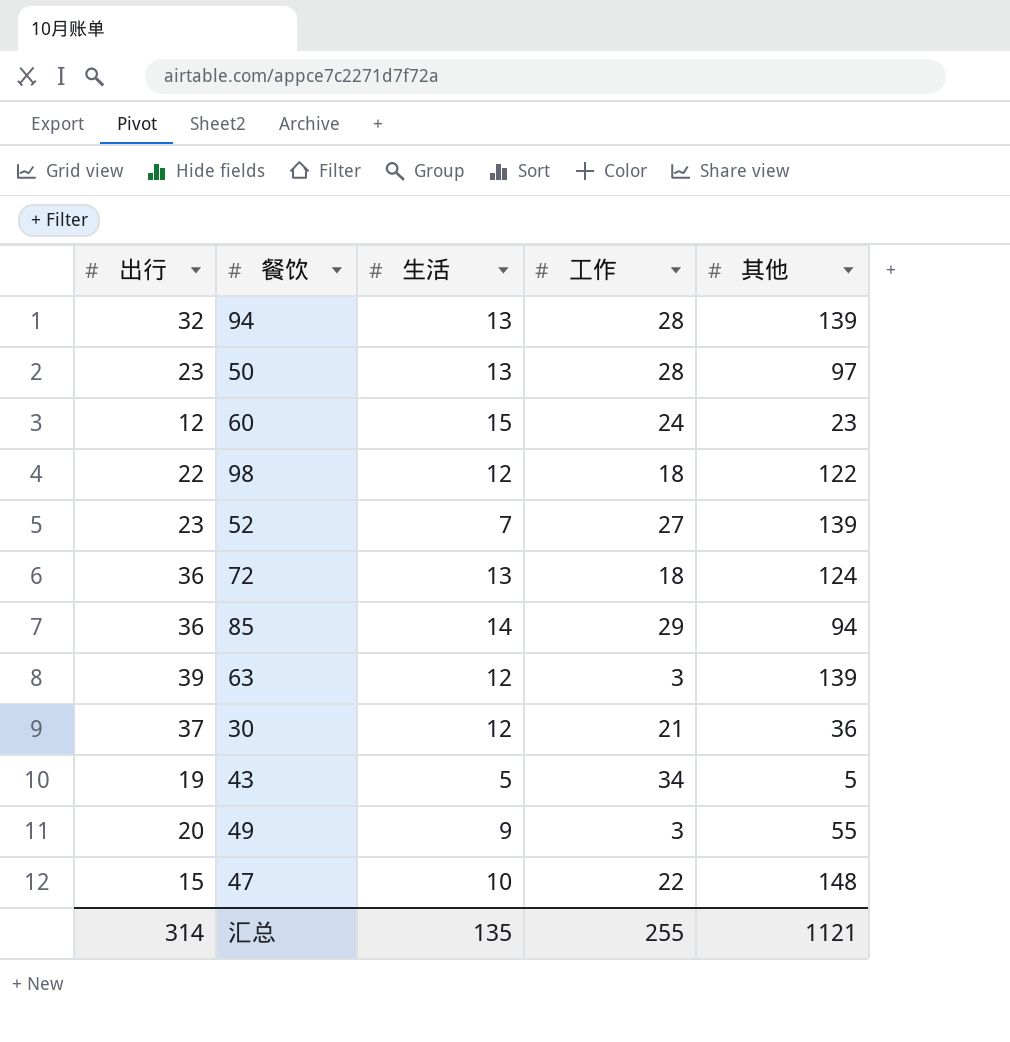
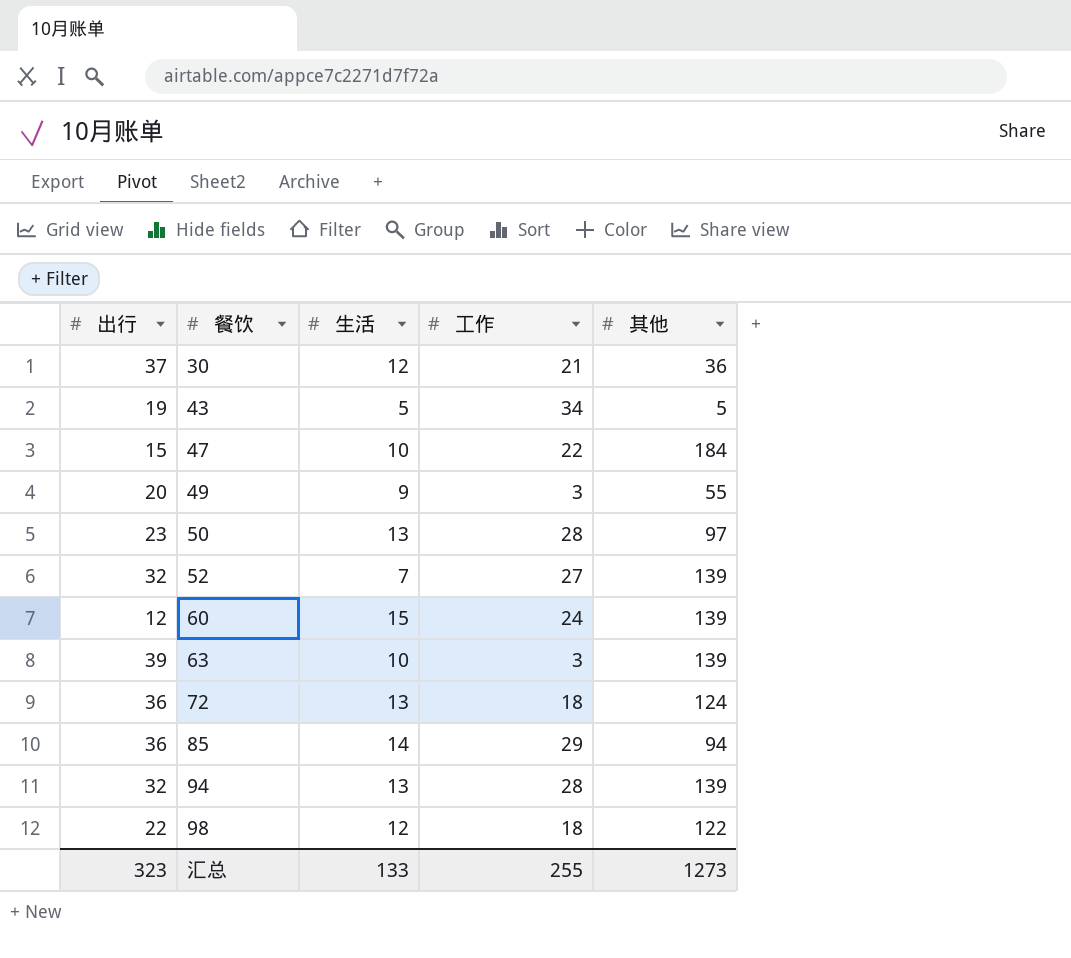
row order: none -> 餐饮 ascending
47 | 其他: 148 -> 184
52 | 出行: 23 -> 32
60 | 其他: 23 -> 139
63 | 生活: 12 -> 10
汇总 | 出行: 314 -> 323
汇总 | 生活: 135 -> 133
汇总 | 其他: 1121 -> 1273

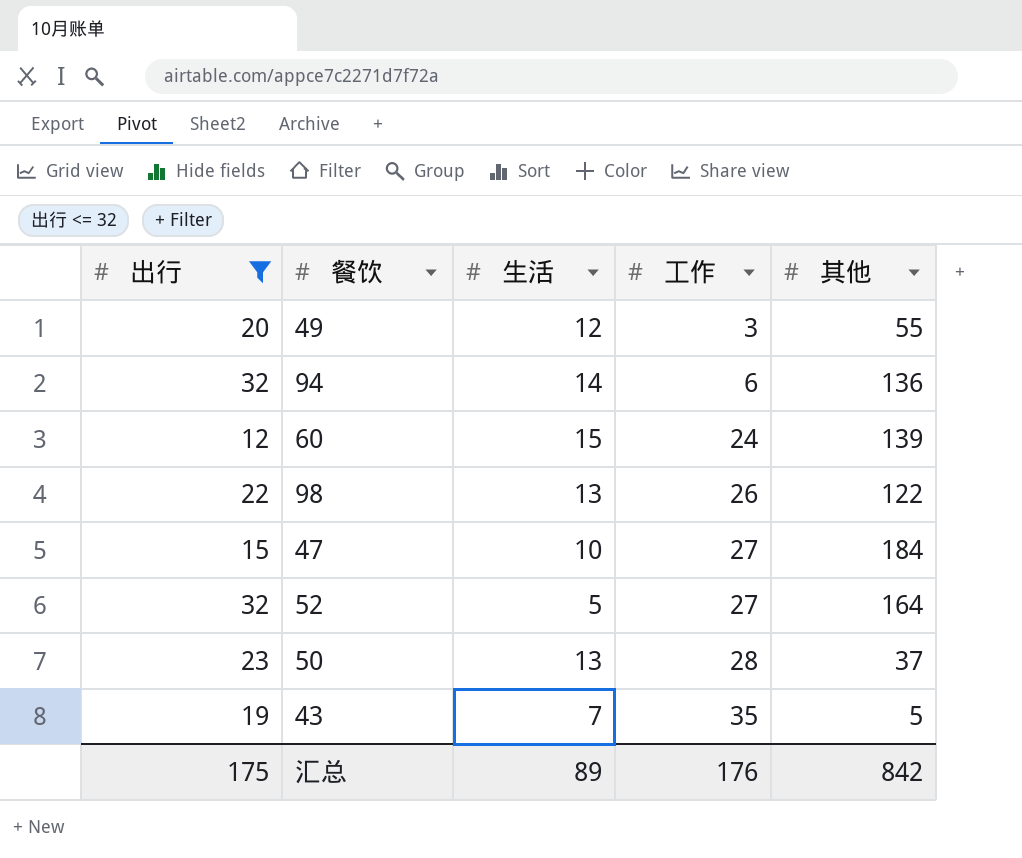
filter: none -> 出行 <= 32
row order: 餐饮 ascending -> 工作 ascending
49 | 生活: 9 -> 12
94 | 生活: 13 -> 14
94 | 工作: 28 -> 6
94 | 其他: 139 -> 136
98 | 生活: 12 -> 13
98 | 工作: 18 -> 26
47 | 工作: 22 -> 27
52 | 生活: 7 -> 5
52 | 其他: 139 -> 164
50 | 其他: 97 -> 37
43 | 生活: 5 -> 7
43 | 工作: 34 -> 35
汇总 | 出行: 323 -> 175
汇总 | 生活: 133 -> 89
汇总 | 工作: 255 -> 176
汇总 | 其他: 1273 -> 842

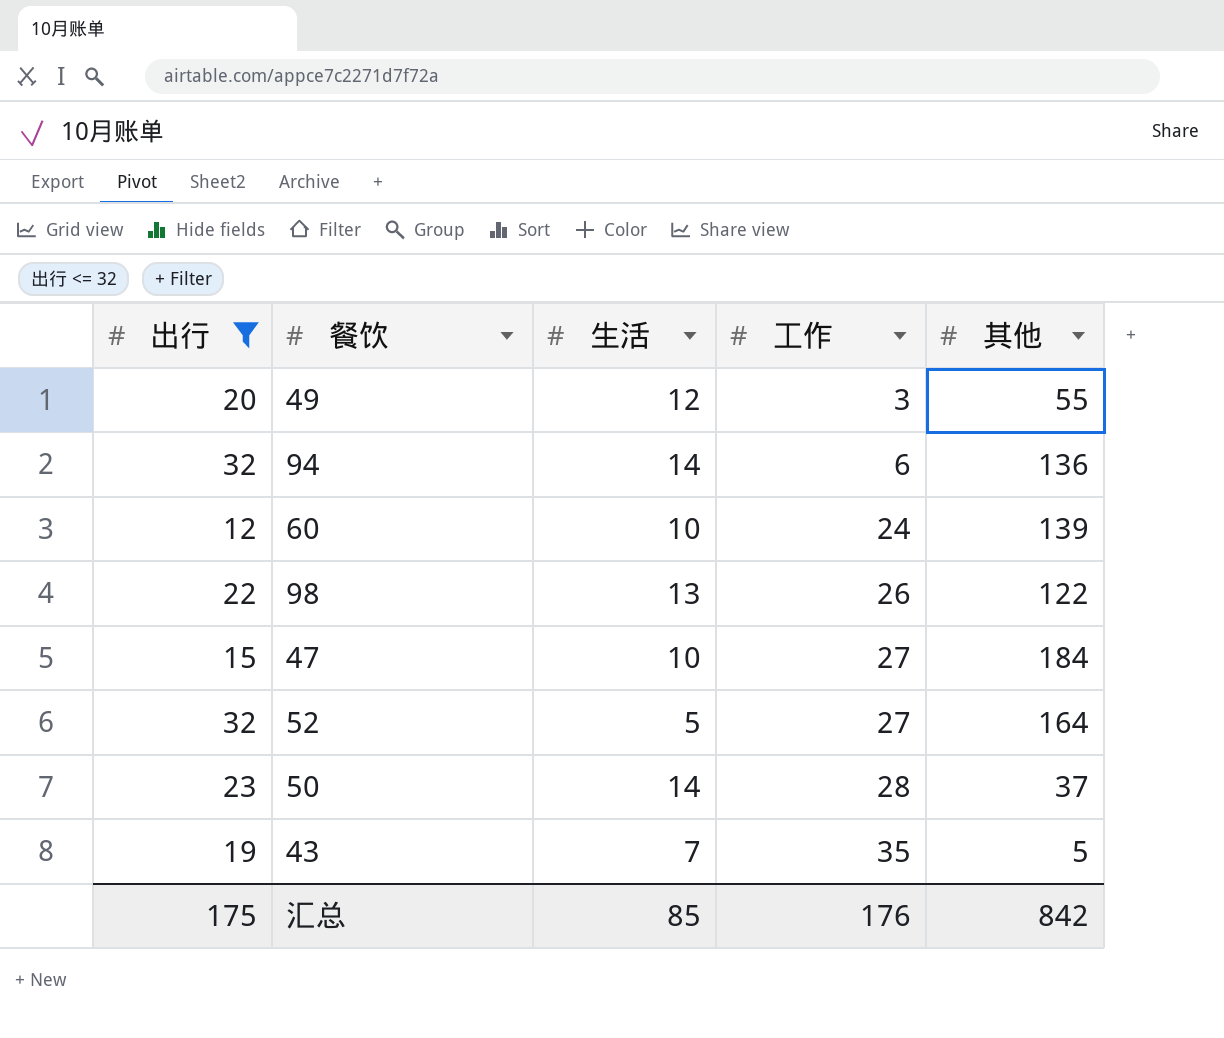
60 | 生活: 15 -> 10
50 | 生活: 13 -> 14
汇总 | 生活: 89 -> 85

